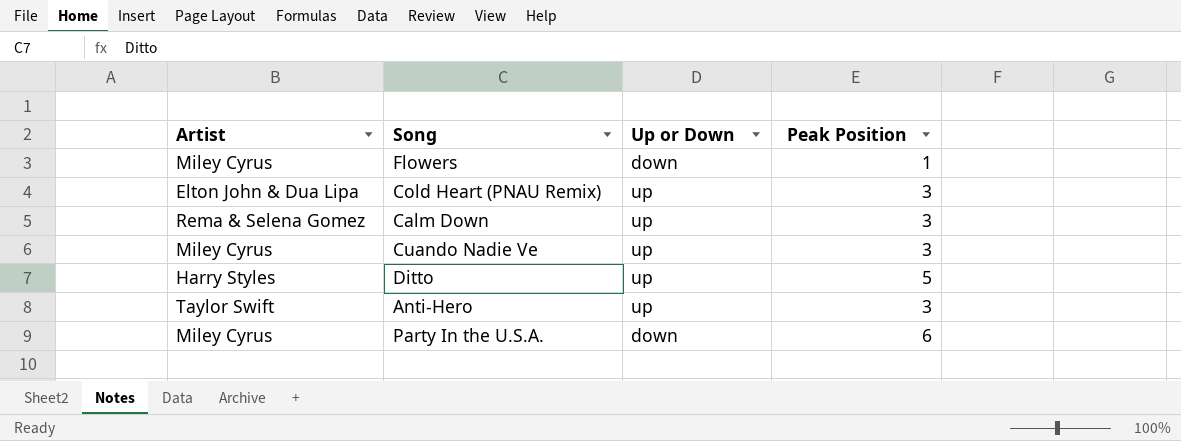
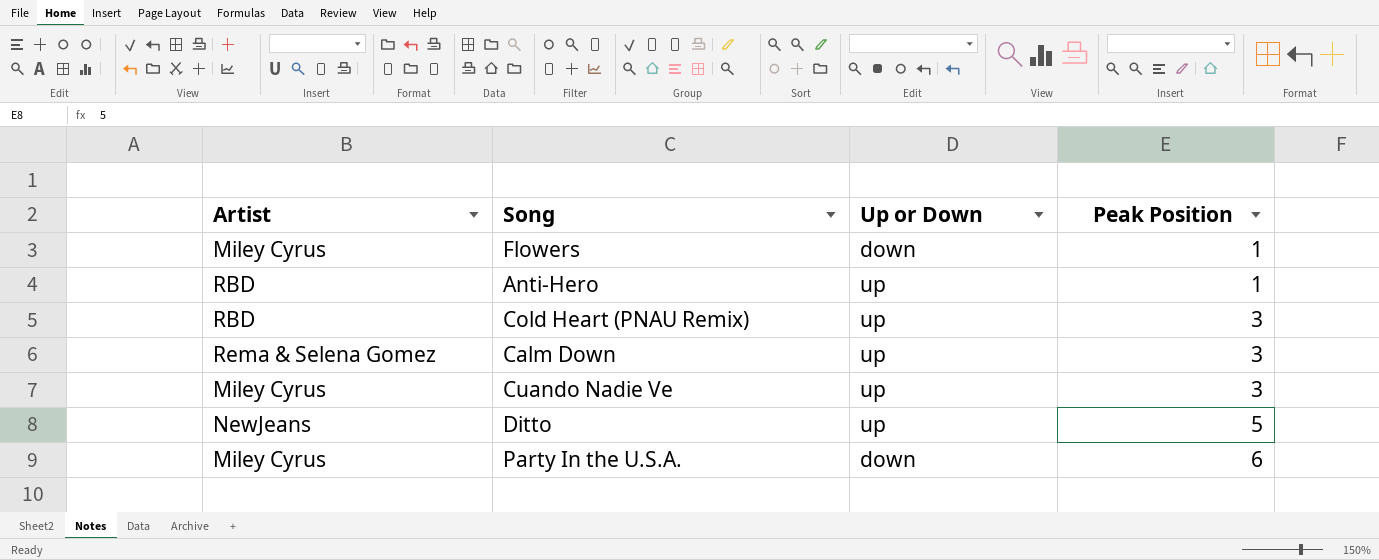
row order: none -> Peak Position ascending
Anti-Hero | Artist: Taylor Swift -> RBD
Anti-Hero | Peak Position: 3 -> 1
Cold Heart (PNAU Remix) | Artist: Elton John & Dua Lipa -> RBD
Ditto | Artist: Harry Styles -> NewJeans

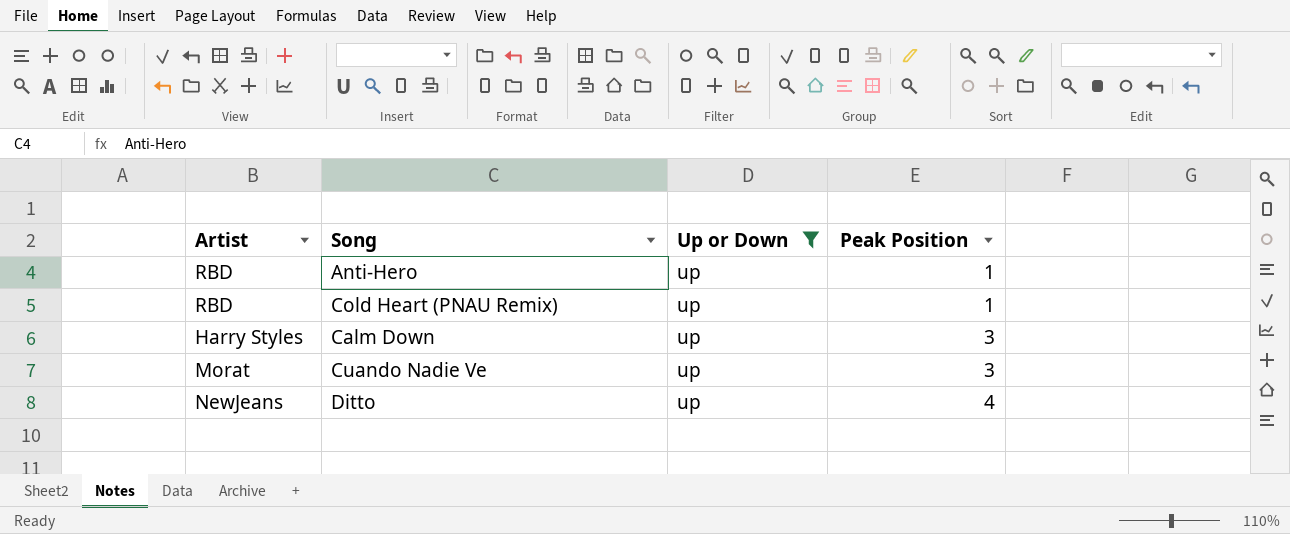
filter: none -> Up or Down = up
Cold Heart (PNAU Remix) | Peak Position: 3 -> 1
Calm Down | Artist: Rema & Selena Gomez -> Harry Styles
Cuando Nadie Ve | Artist: Miley Cyrus -> Morat
Ditto | Peak Position: 5 -> 4

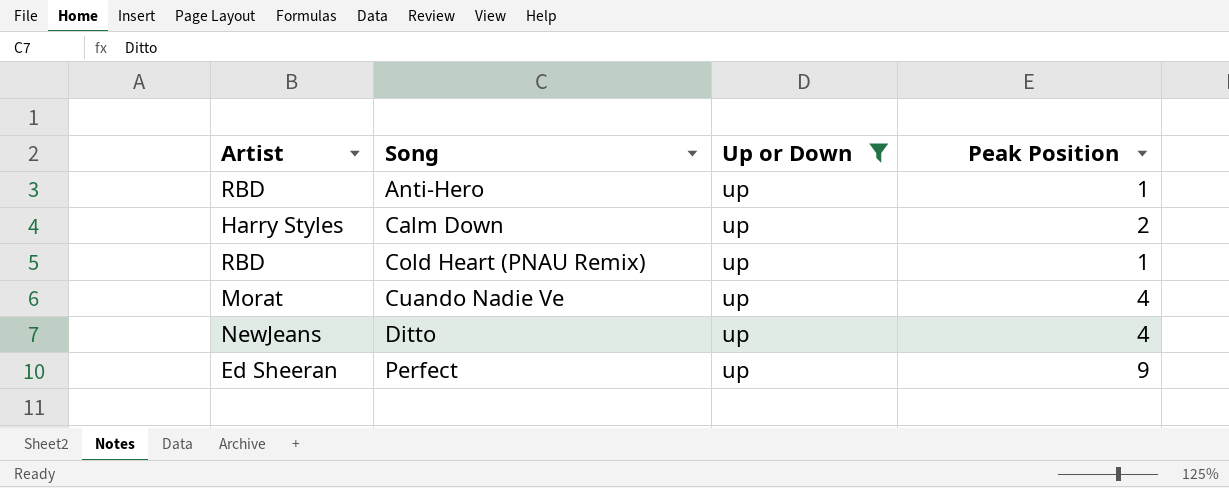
row order: Peak Position ascending -> Song ascending
Calm Down | Peak Position: 3 -> 2
Cuando Nadie Ve | Peak Position: 3 -> 4
row Perfect: none -> Ed Sheeran | up | 9

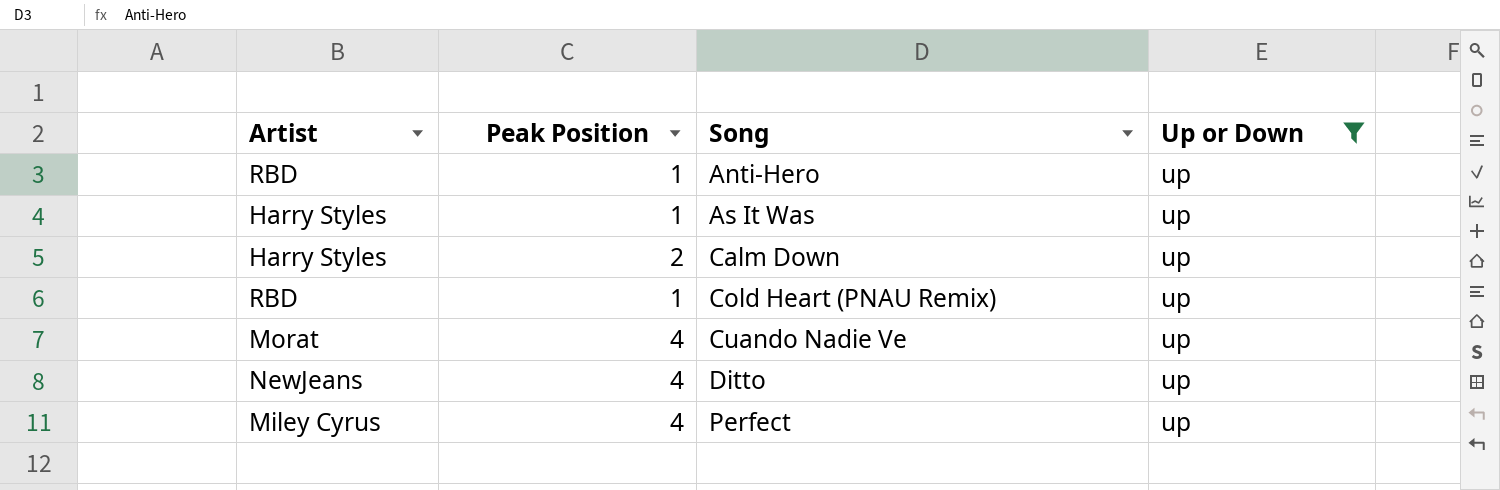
column Peak Position | position: 4 -> 2
row As It Was: none -> Harry Styles | 1 | up
Perfect | Artist: Ed Sheeran -> Miley Cyrus
Perfect | Peak Position: 9 -> 4

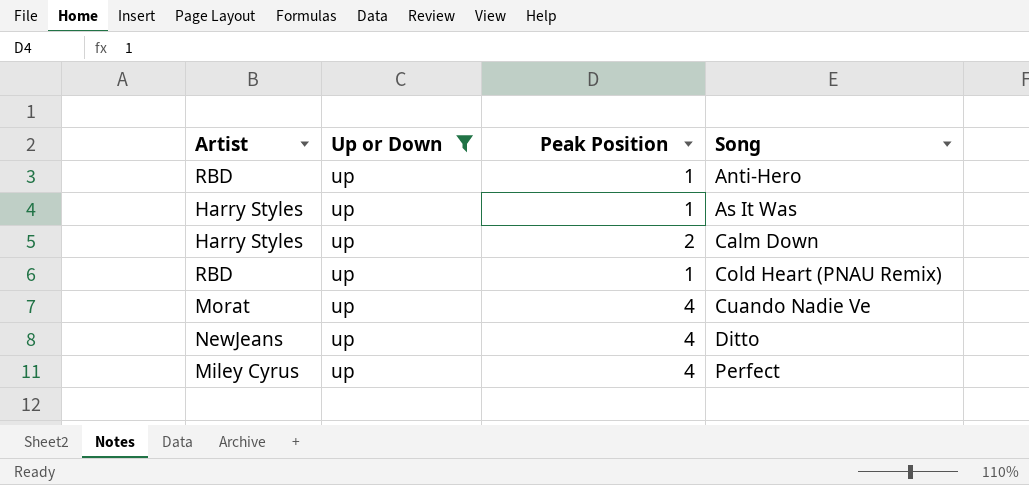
column Up or Down | position: 4 -> 2

